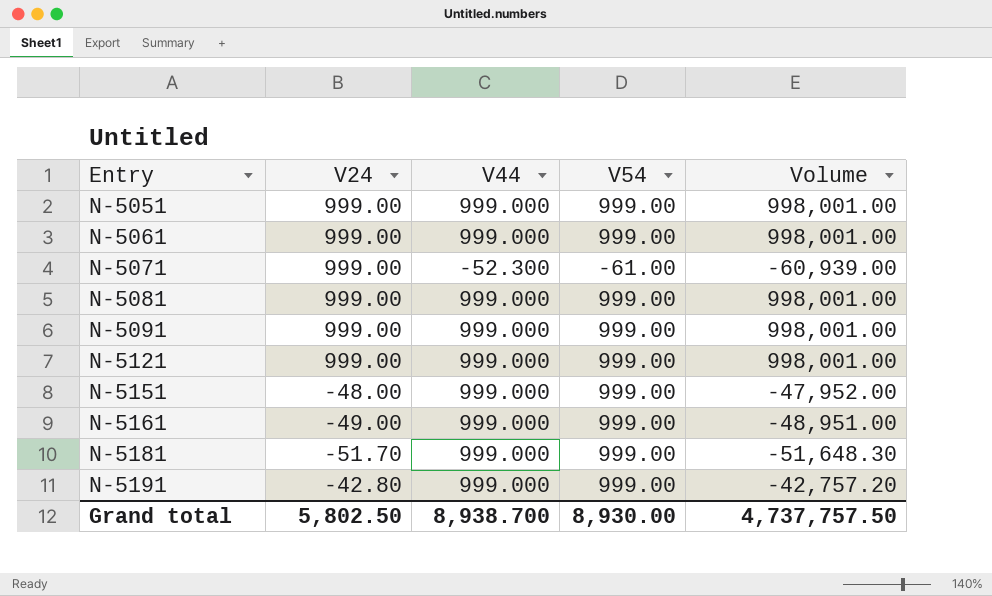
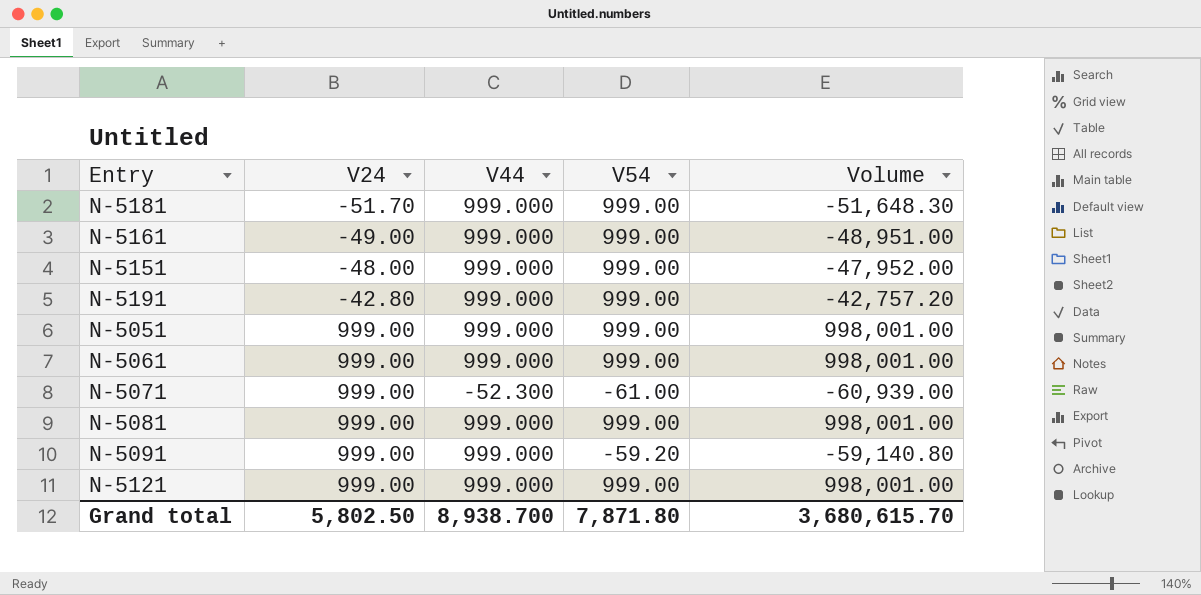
row order: Entry ascending -> V24 ascending
N-5091 | V54: 999.00 -> -59.20
N-5091 | Volume: 998,001.00 -> -59,140.80
Grand total | V54: 8,930.00 -> 7,871.80
Grand total | Volume: 4,737,757.50 -> 3,680,615.70

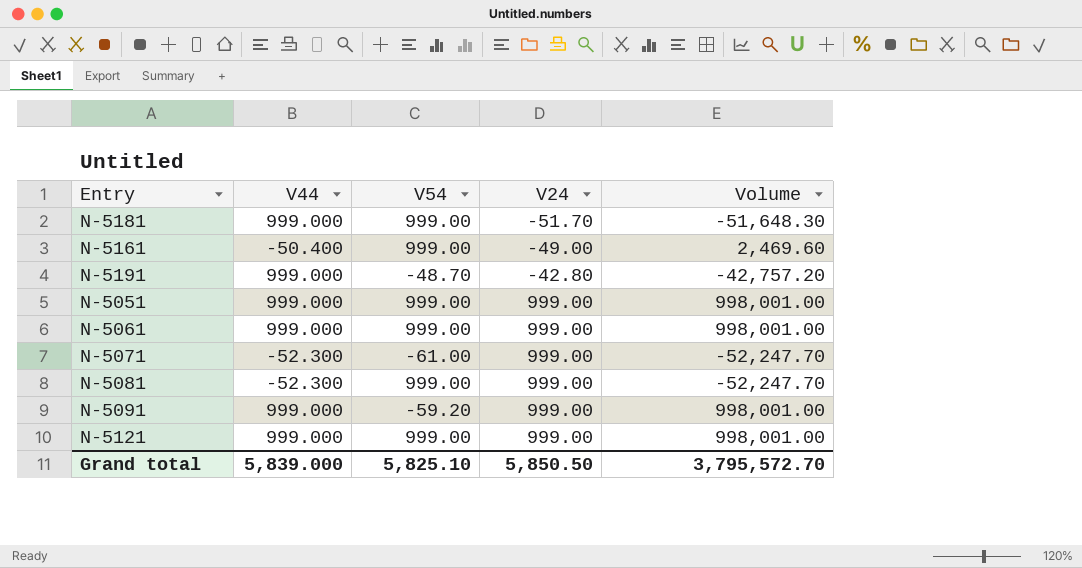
column V24 | position: 2 -> 4
column Volume | formula: [V24] * [V54] -> [V44] * [V24]
row N-5151: -48.00 | 999.000 | 999.00 | -47,952.00 -> none
N-5161 | V44: 999.000 -> -50.400
N-5191 | V54: 999.00 -> -48.70
N-5081 | V44: 999.000 -> -52.300
Grand total | V44: 8,938.700 -> 5,839.000
Grand total | V54: 7,871.80 -> 5,825.10
Grand total | V24: 5,802.50 -> 5,850.50
Grand total | Volume: 3,680,615.70 -> 3,795,572.70

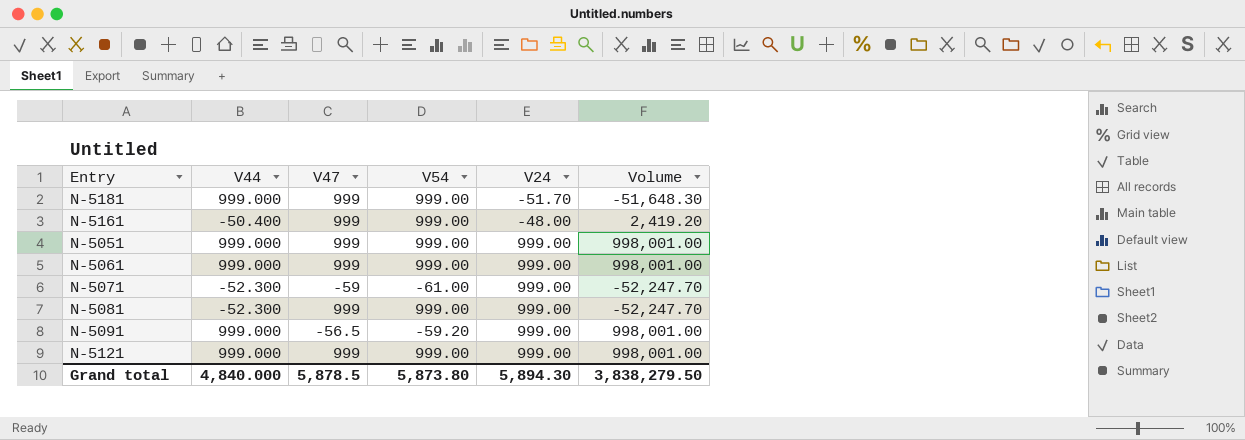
column V47 | position: none -> 3
row N-5191: 999.000 | -48.70 | -42.80 | -42,757.20 -> none
N-5161 | V24: -49.00 -> -48.00
N-5161 | Volume: 2,469.60 -> 2,419.20
Grand total | V44: 5,839.000 -> 4,840.000
Grand total | V54: 5,825.10 -> 5,873.80
Grand total | V24: 5,850.50 -> 5,894.30
Grand total | Volume: 3,795,572.70 -> 3,838,279.50

